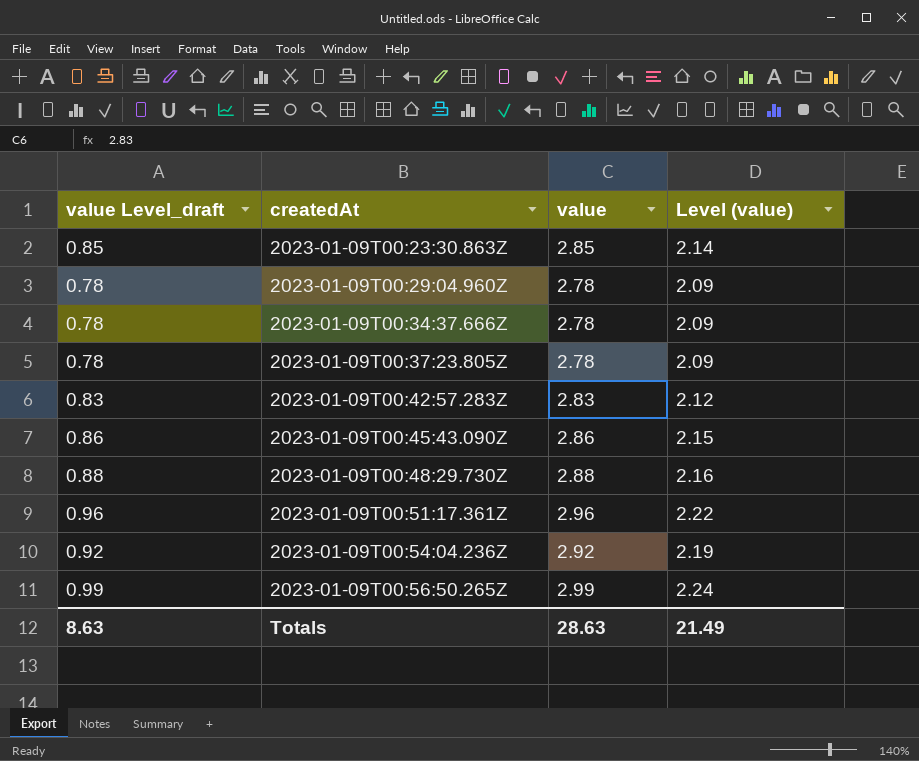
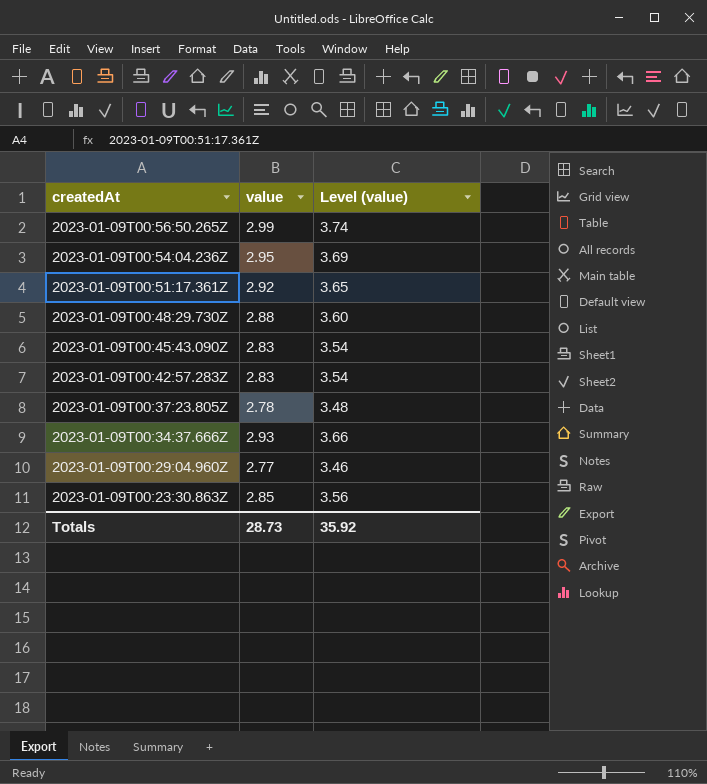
row order: createdAt ascending -> createdAt descending
column value Level_draft | formula: [value] - 2 -> none
column Level (value) | formula: [value] * 0.75 -> [value] * 1.25
2023-01-09T00:54:04.236Z | value: 2.92 -> 2.95
2023-01-09T00:51:17.361Z | value: 2.96 -> 2.92
2023-01-09T00:45:43.090Z | value: 2.86 -> 2.83
2023-01-09T00:34:37.666Z | value: 2.78 -> 2.93
2023-01-09T00:29:04.960Z | value: 2.78 -> 2.77
Totals | value: 28.63 -> 28.73
Totals | Level (value): 21.49 -> 35.92

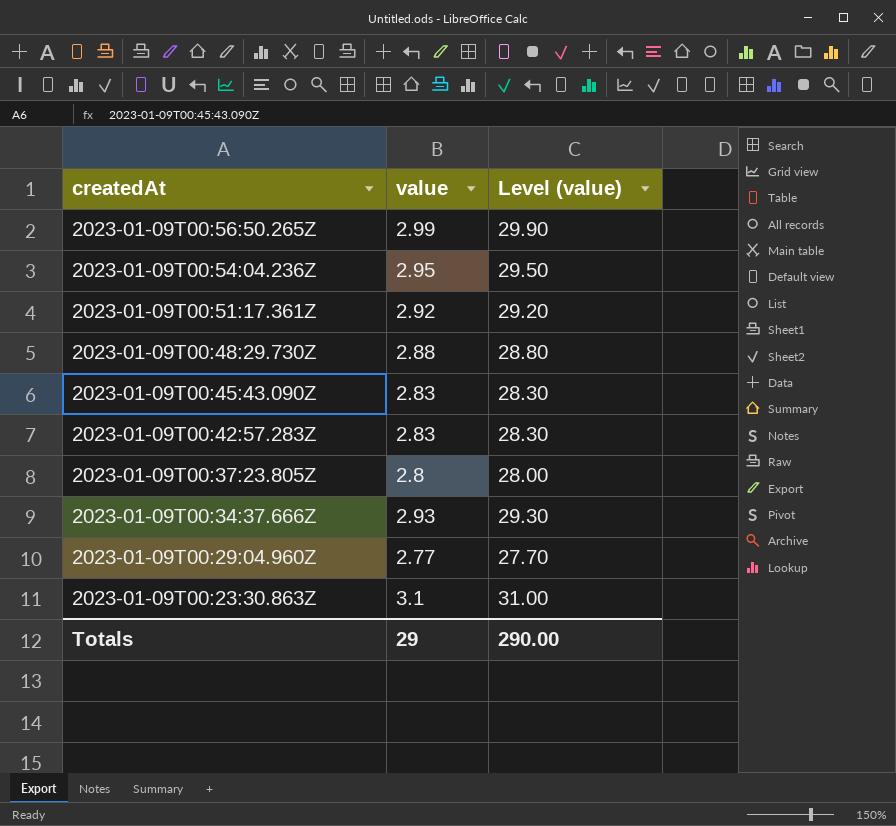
column Level (value) | formula: [value] * 1.25 -> [value] * 10
2023-01-09T00:37:23.805Z | value: 2.78 -> 2.8
2023-01-09T00:23:30.863Z | value: 2.85 -> 3.1
Totals | value: 28.73 -> 29
Totals | Level (value): 35.92 -> 290.00

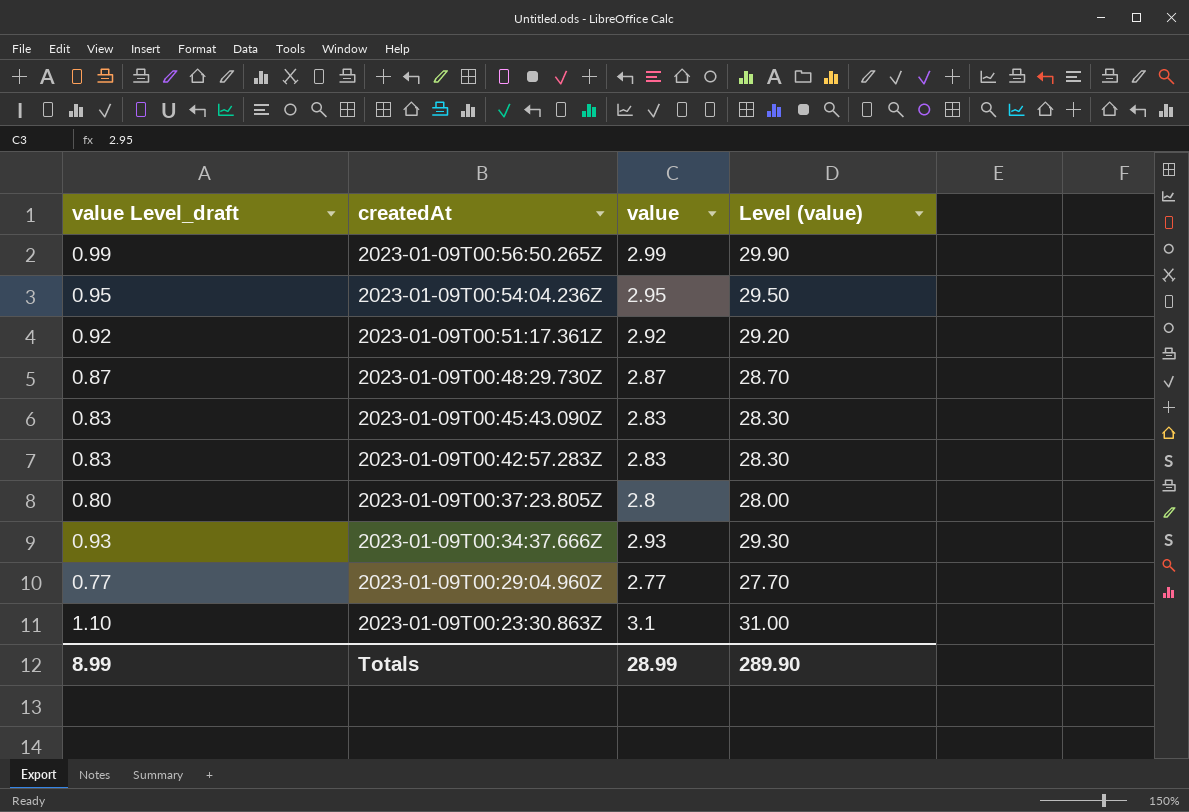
column value Level_draft | formula: none -> [value] - 2
2023-01-09T00:48:29.730Z | value: 2.88 -> 2.87
2023-01-09T00:48:29.730Z | Level (value): 28.80 -> 28.70
Totals | value: 29 -> 28.99
Totals | Level (value): 290.00 -> 289.90

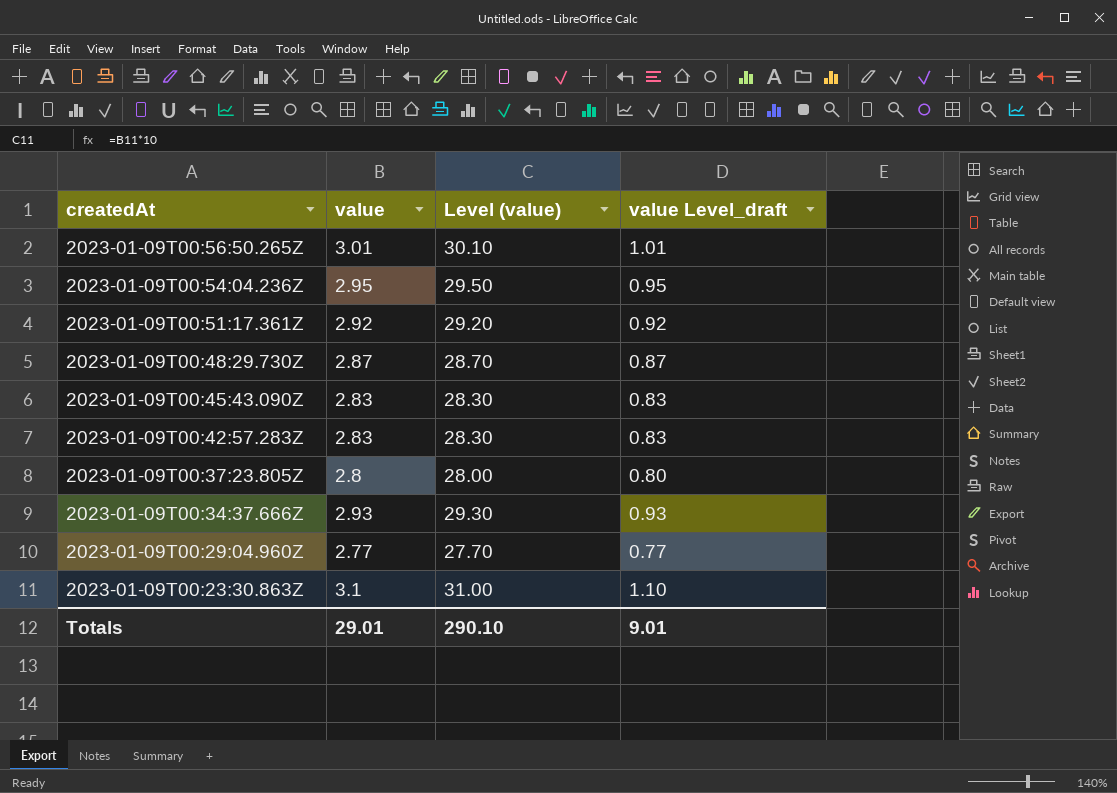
column value Level_draft | position: 1 -> 4
2023-01-09T00:56:50.265Z | value: 2.99 -> 3.01
2023-01-09T00:56:50.265Z | Level (value): 29.90 -> 30.10
2023-01-09T00:56:50.265Z | value Level_draft: 0.99 -> 1.01
Totals | value: 28.99 -> 29.01
Totals | Level (value): 289.90 -> 290.10
Totals | value Level_draft: 8.99 -> 9.01

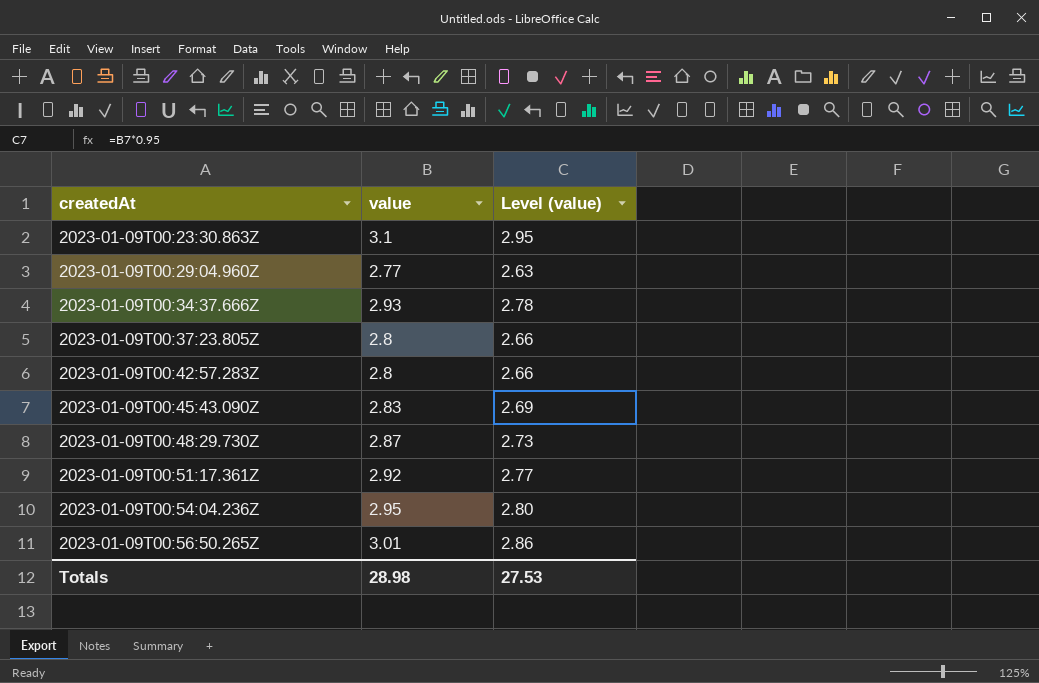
row order: createdAt descending -> createdAt ascending
column value Level_draft | formula: [value] - 2 -> none
column Level (value) | formula: [value] * 10 -> [value] * 0.95
2023-01-09T00:42:57.283Z | value: 2.83 -> 2.8
Totals | value: 29.01 -> 28.98
Totals | Level (value): 290.10 -> 27.53

